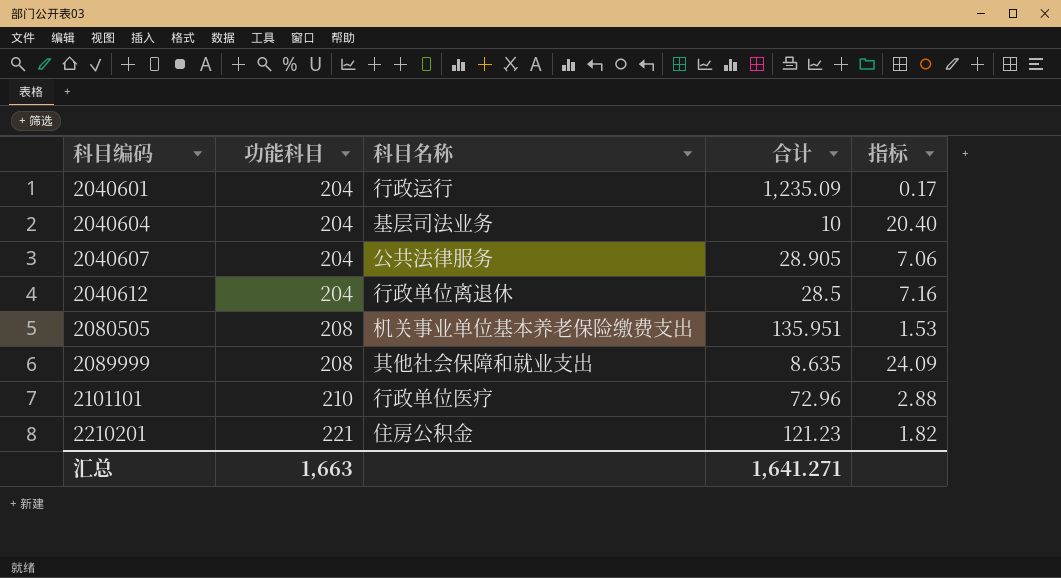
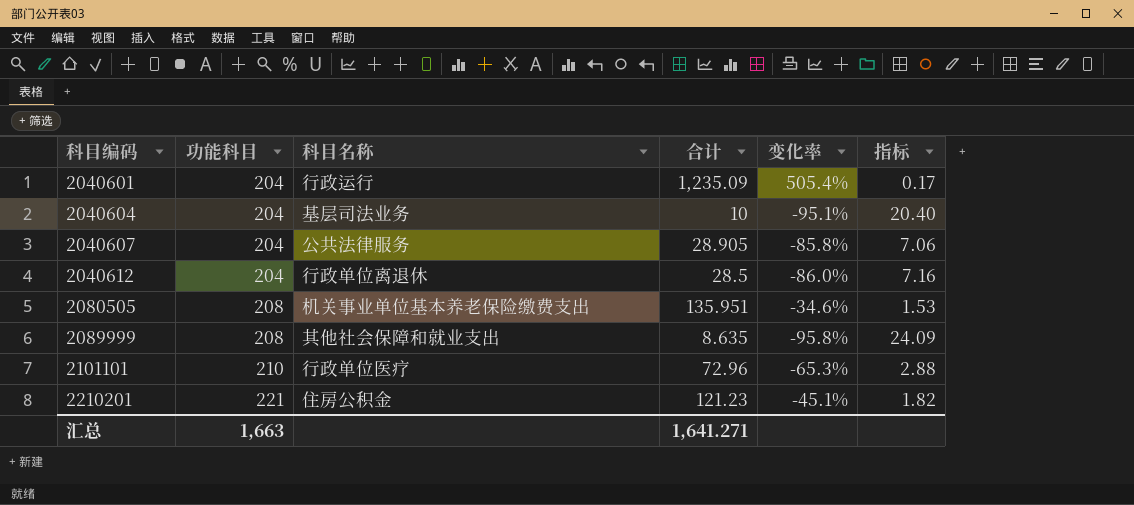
column 变化率 | formula: none -> ([合计] - [功能科目]) / [功能科目]

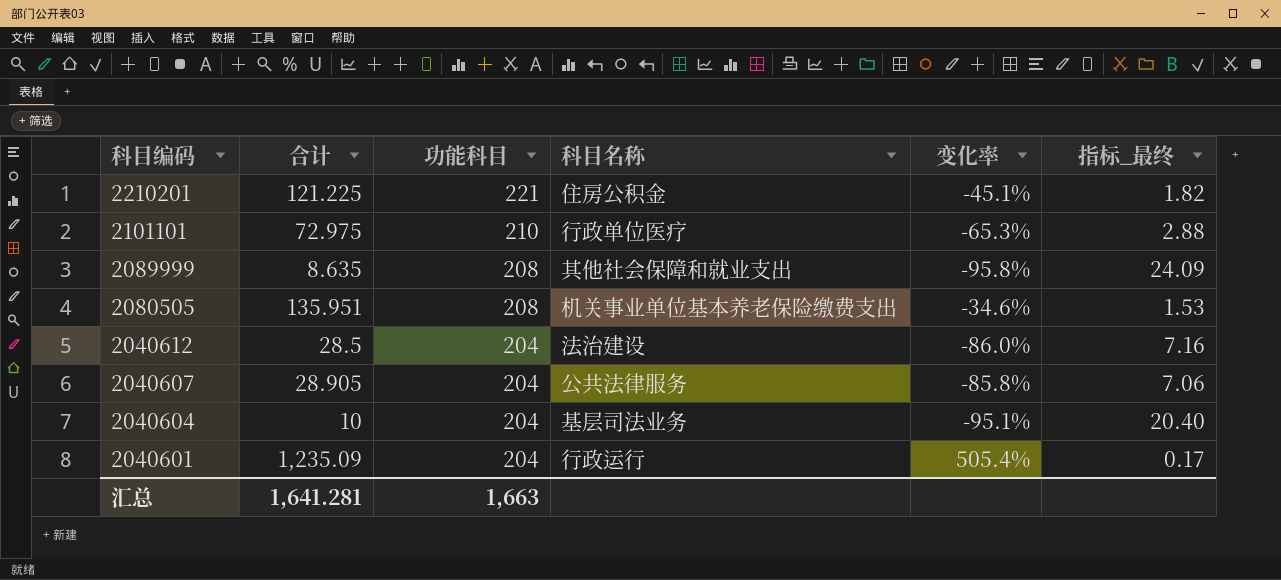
row order: 科目编码 ascending -> 科目编码 descending
column 合计 | position: 4 -> 2
column name: 指标 -> 指标_最终
2210201 | 合计: 121.23 -> 121.225
2101101 | 合计: 72.96 -> 72.975
2040612 | 科目名称: 行政单位离退休 -> 法治建设
汇总 | 合计: 1,641.271 -> 1,641.281

